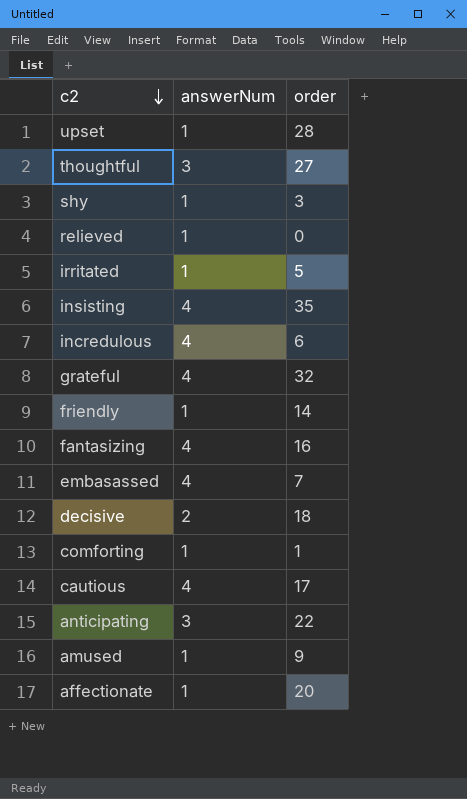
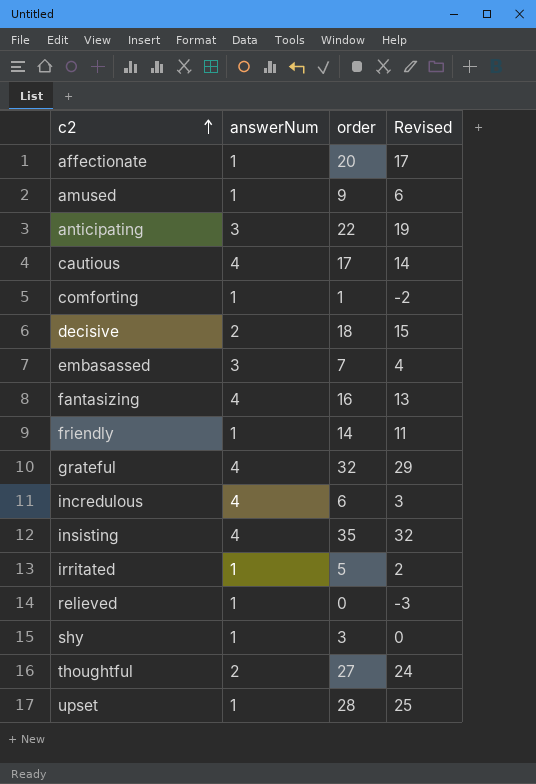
row order: c2 descending -> c2 ascending
column Revised | formula: none -> [order] - 3
embasassed | answerNum: 4 -> 3
thoughtful | answerNum: 3 -> 2

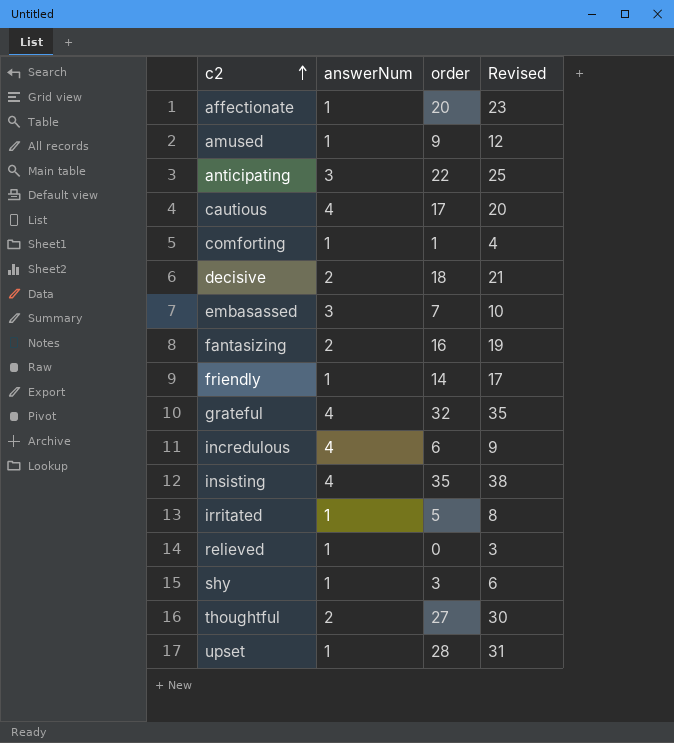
column Revised | formula: [order] - 3 -> [order] + 3
fantasizing | answerNum: 4 -> 2

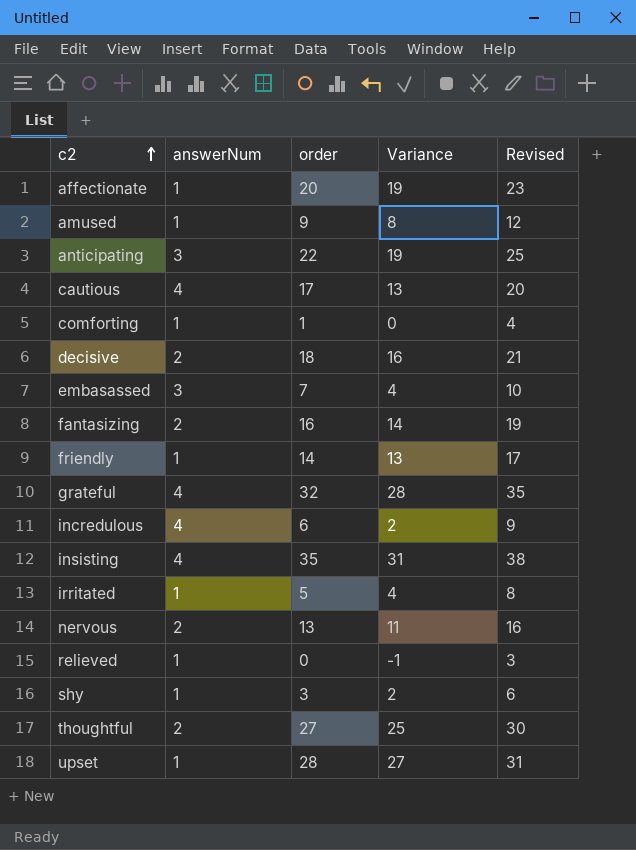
column Variance | formula: none -> [order] - [answerNum]
row nervous: none -> 2 | 13 | 11 | 16

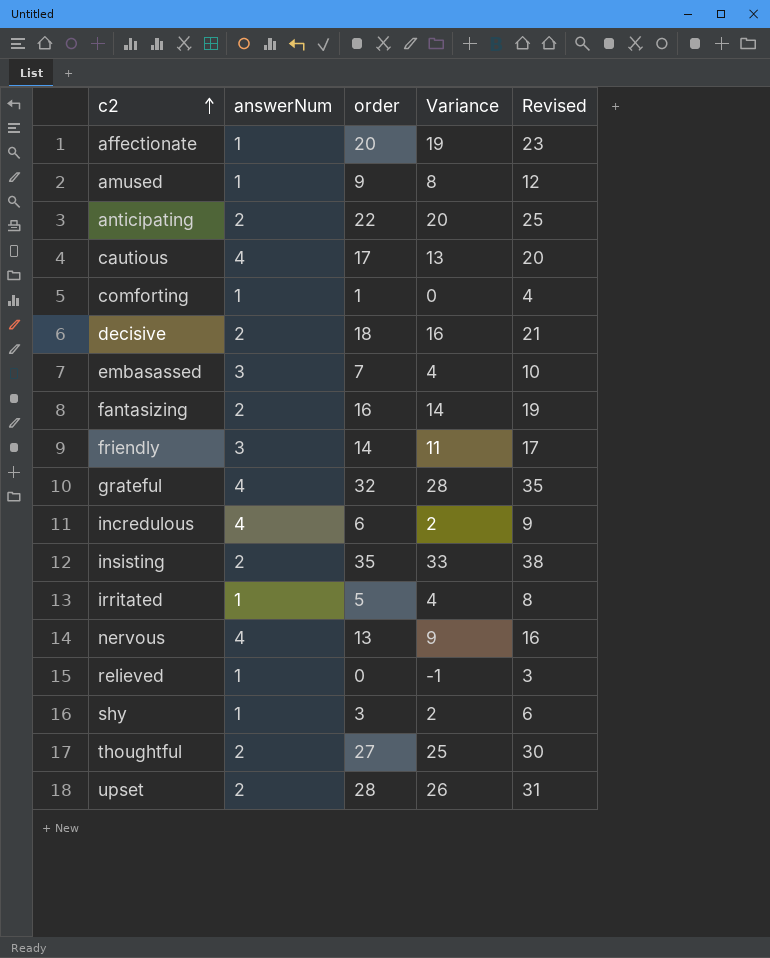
anticipating | answerNum: 3 -> 2
anticipating | Variance: 19 -> 20
friendly | answerNum: 1 -> 3
friendly | Variance: 13 -> 11
insisting | answerNum: 4 -> 2
insisting | Variance: 31 -> 33
nervous | answerNum: 2 -> 4
nervous | Variance: 11 -> 9
upset | answerNum: 1 -> 2
upset | Variance: 27 -> 26

